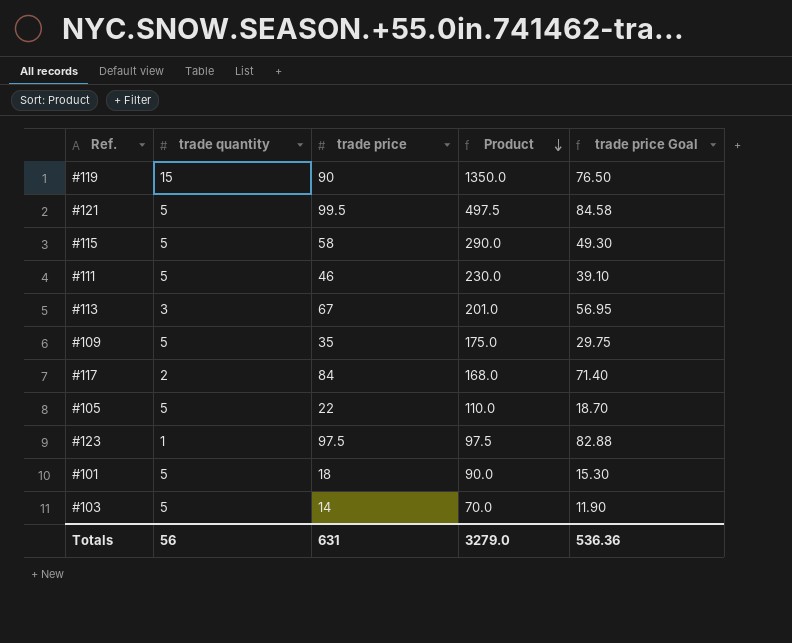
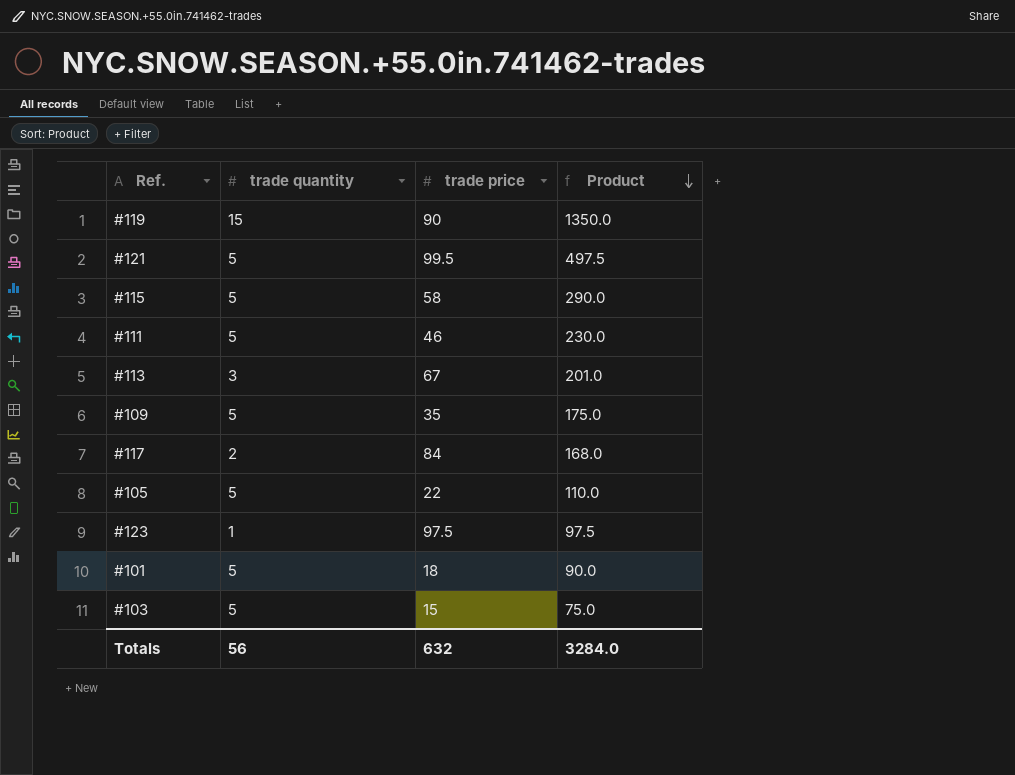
column trade price Goal | formula: [trade price] * 0.85 -> none
#103 | trade price: 14 -> 15
#103 | Product: 70.0 -> 75.0
Totals | trade price: 631 -> 632
Totals | Product: 3279.0 -> 3284.0

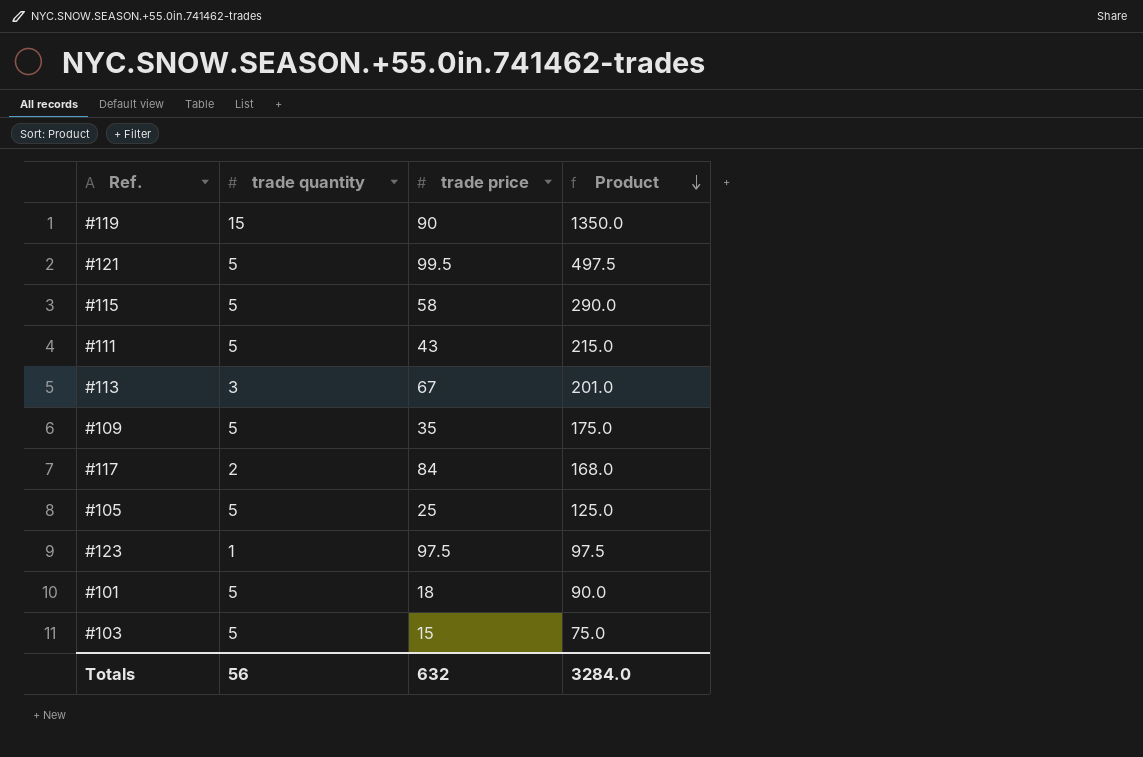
#111 | trade price: 46 -> 43
#111 | Product: 230.0 -> 215.0
#105 | trade price: 22 -> 25
#105 | Product: 110.0 -> 125.0

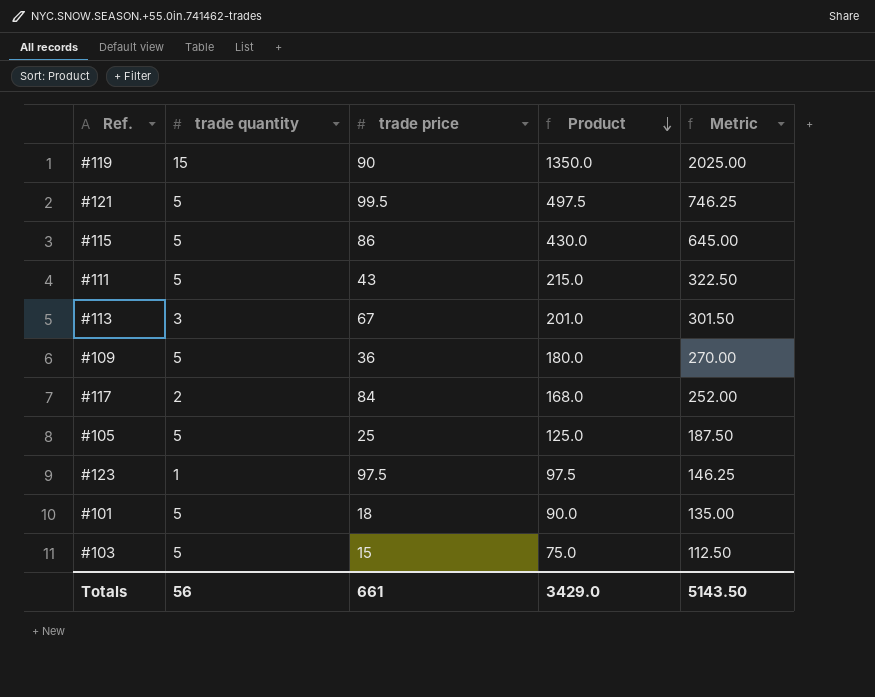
column Metric | formula: none -> [Product] * 1.5
#115 | trade price: 58 -> 86
#115 | Product: 290.0 -> 430.0
#109 | trade price: 35 -> 36
#109 | Product: 175.0 -> 180.0
Totals | trade price: 632 -> 661
Totals | Product: 3284.0 -> 3429.0

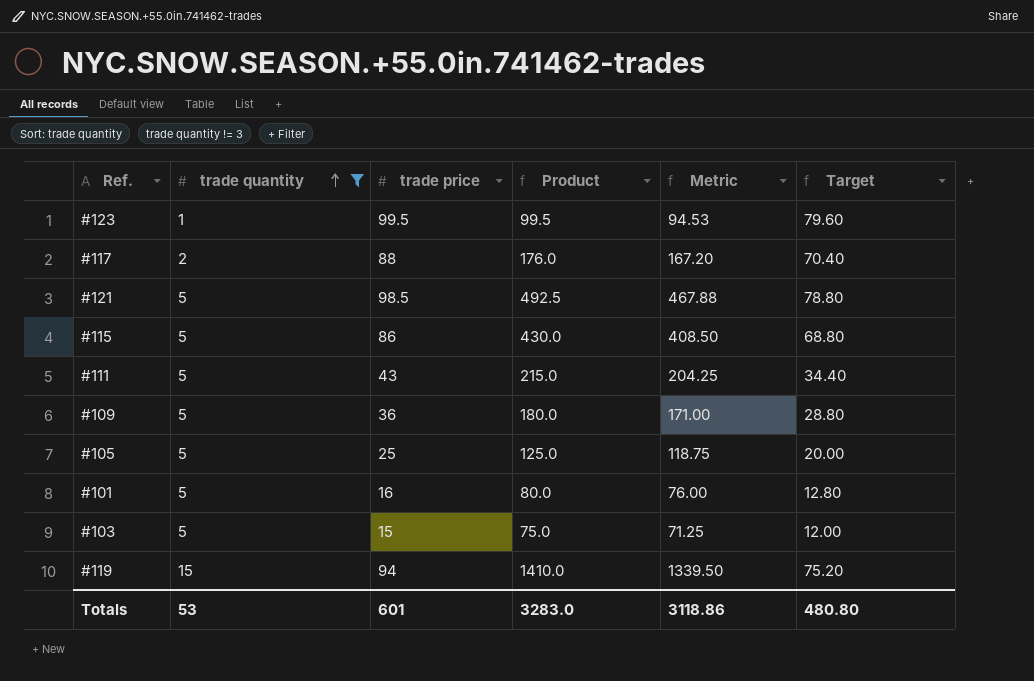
filter: none -> trade quantity != 3
row order: Product descending -> trade quantity ascending
column Metric | formula: [Product] * 1.5 -> [Product] * 0.95
column Target | formula: none -> [trade price] * 0.8
#123 | trade price: 97.5 -> 99.5
#123 | Product: 97.5 -> 99.5
#117 | trade price: 84 -> 88
#117 | Product: 168.0 -> 176.0
#121 | trade price: 99.5 -> 98.5
#121 | Product: 497.5 -> 492.5
#101 | trade price: 18 -> 16
#101 | Product: 90.0 -> 80.0
#119 | trade price: 90 -> 94
#119 | Product: 1350.0 -> 1410.0
Totals | trade quantity: 56 -> 53
Totals | trade price: 661 -> 601
Totals | Product: 3429.0 -> 3283.0
Totals | Metric: 5143.50 -> 3118.86

